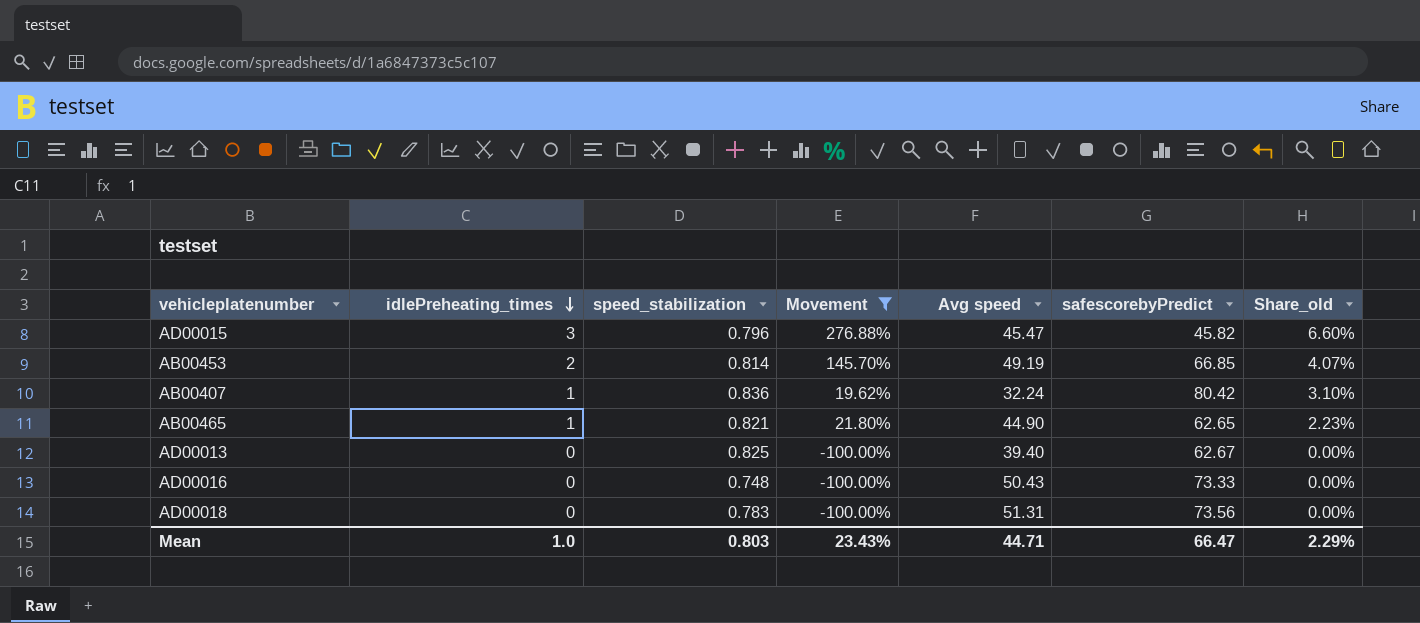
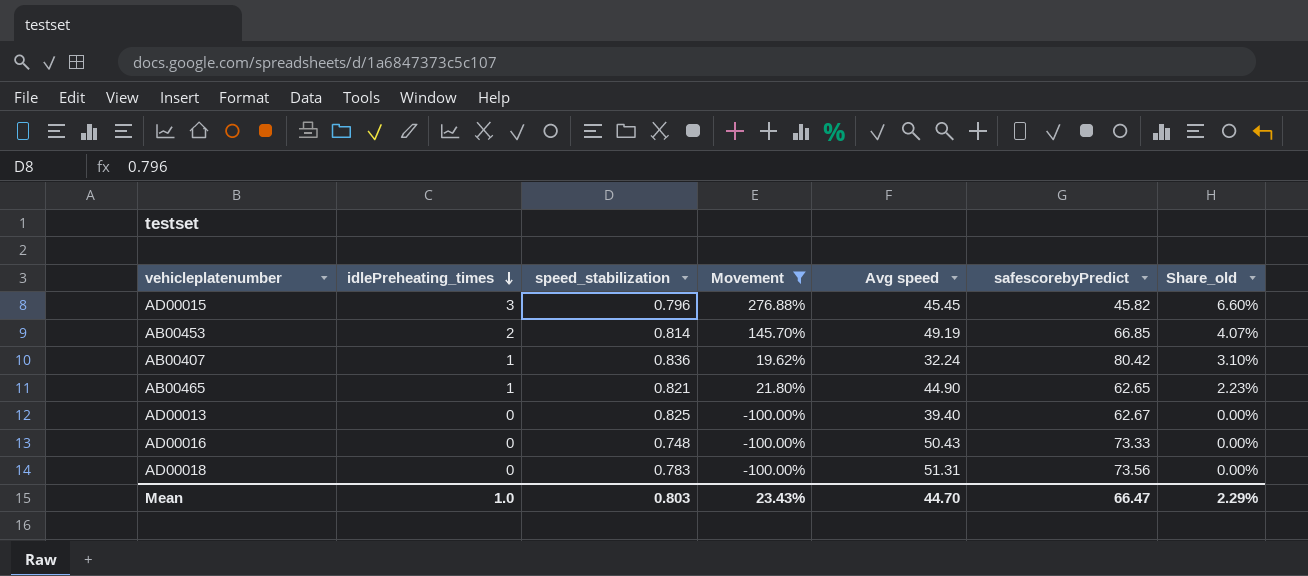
AD00015 | Avg speed: 45.47 -> 45.45
Mean | Avg speed: 44.71 -> 44.70

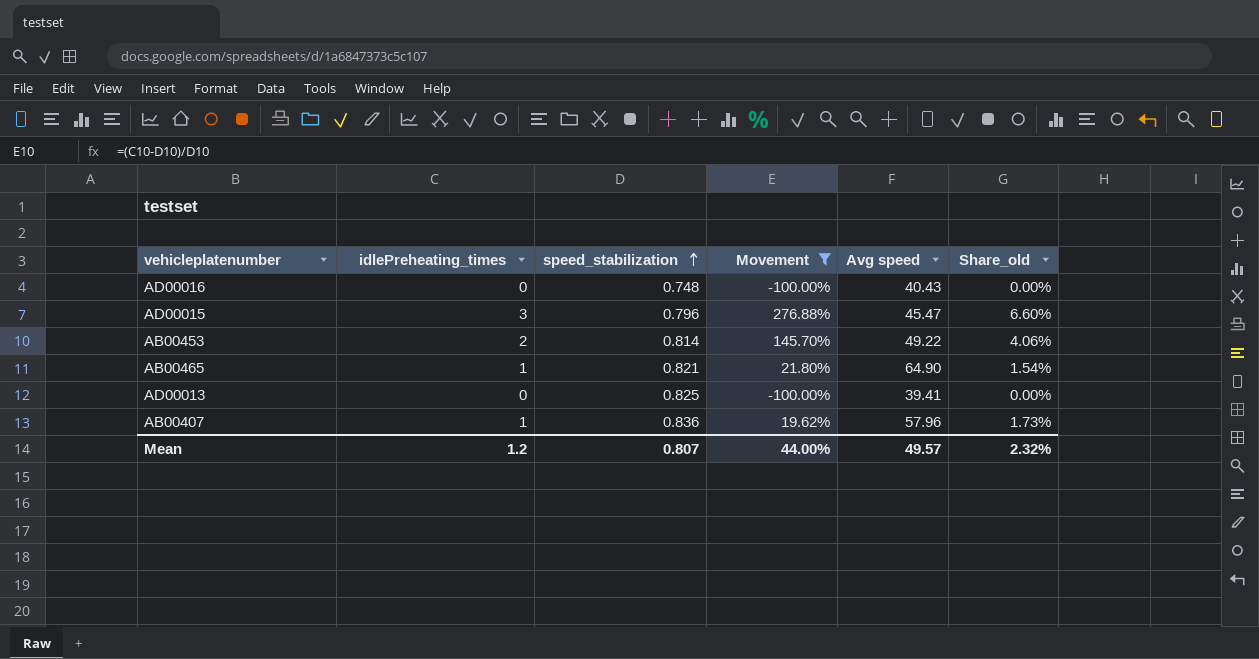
row order: idlePreheating_times descending -> speed_stabilization ascending
column safescorebyPredict | position: 6 -> none
row AD00018: 0 | 0.783 | -100.00% | 51.31 | 73.56 | 0.00% -> none
AD00016 | Avg speed: 50.43 -> 40.43
AD00015 | Avg speed: 45.45 -> 45.47
AB00453 | Avg speed: 49.19 -> 49.22
AB00453 | Share_old: 4.07% -> 4.06%
AB00465 | Avg speed: 44.90 -> 64.90
AB00465 | Share_old: 2.23% -> 1.54%
AD00013 | Avg speed: 39.40 -> 39.41
AB00407 | Avg speed: 32.24 -> 57.96
AB00407 | Share_old: 3.10% -> 1.73%
Mean | idlePreheating_times: 1.0 -> 1.2
Mean | speed_stabilization: 0.803 -> 0.807
Mean | Movement: 23.43% -> 44.00%
Mean | Avg speed: 44.70 -> 49.57
Mean | Share_old: 2.29% -> 2.32%

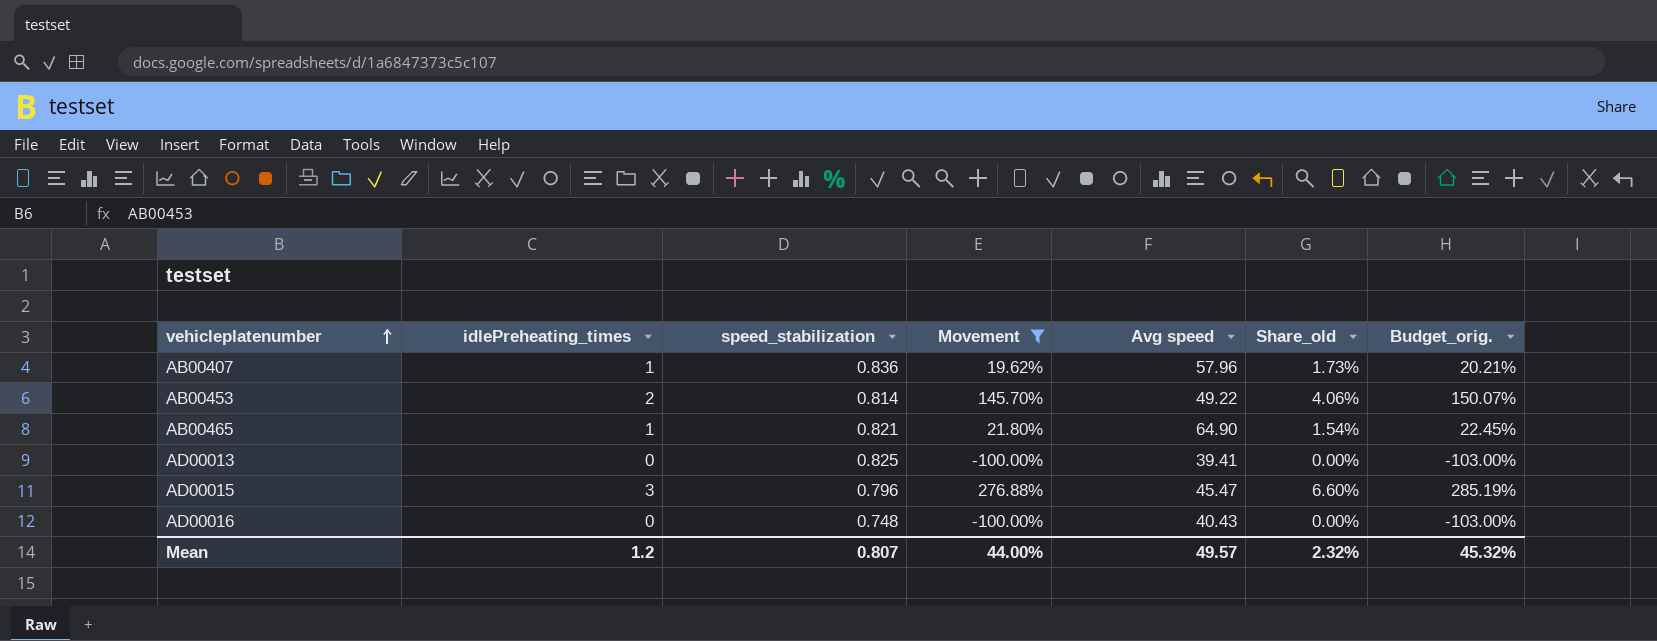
row order: speed_stabilization ascending -> vehicleplatenumber ascending
column Budget_orig. | formula: none -> [Movement] * 1.03

